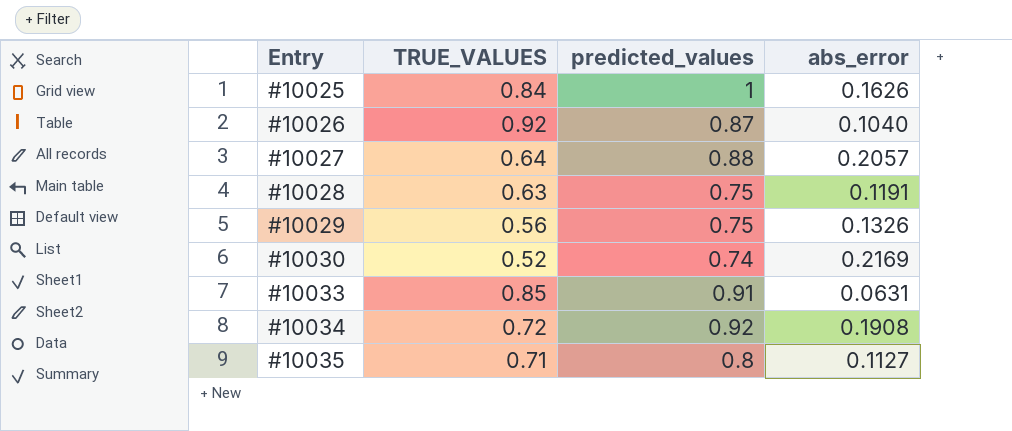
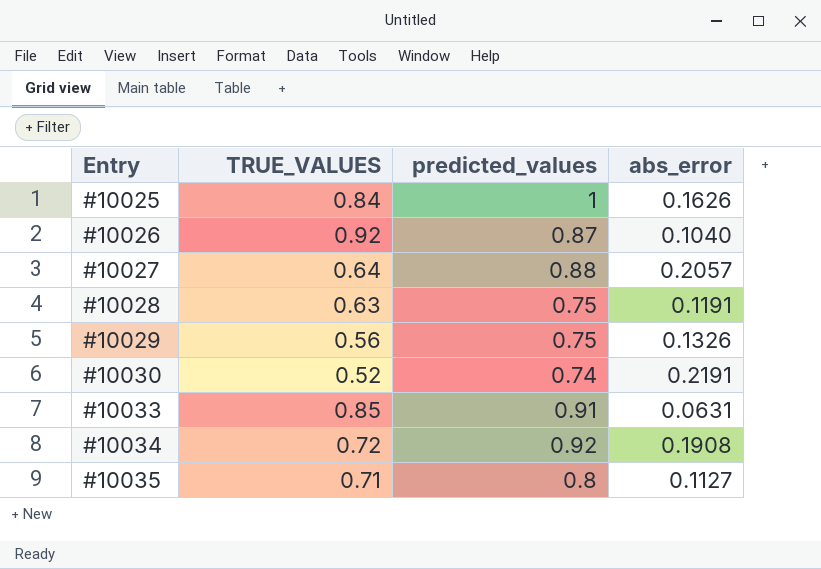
#10030 | abs_error: 0.2169 -> 0.2191

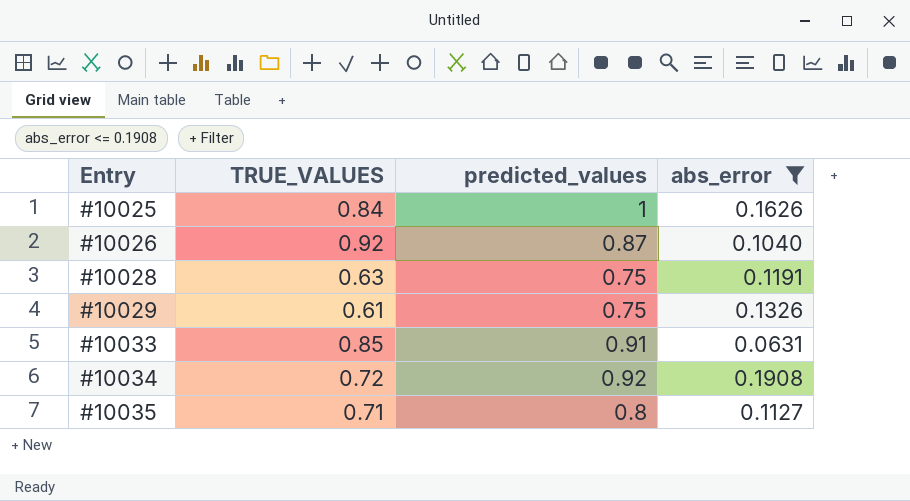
filter: none -> abs_error <= 0.1908
#10029 | TRUE_VALUES: 0.56 -> 0.61

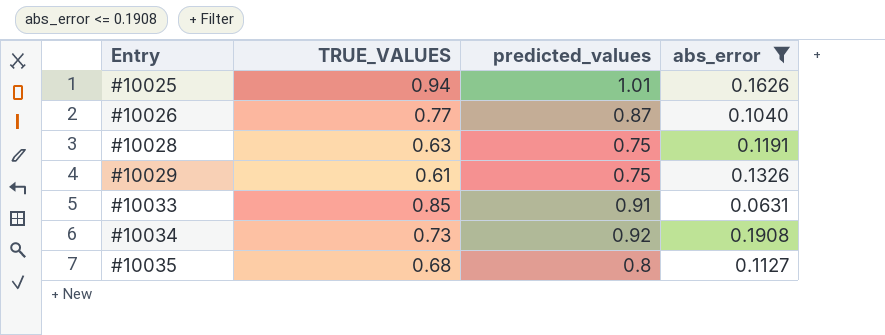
#10025 | TRUE_VALUES: 0.84 -> 0.94
#10025 | predicted_values: 1 -> 1.01
#10026 | TRUE_VALUES: 0.92 -> 0.77
#10034 | TRUE_VALUES: 0.72 -> 0.73
#10035 | TRUE_VALUES: 0.71 -> 0.68

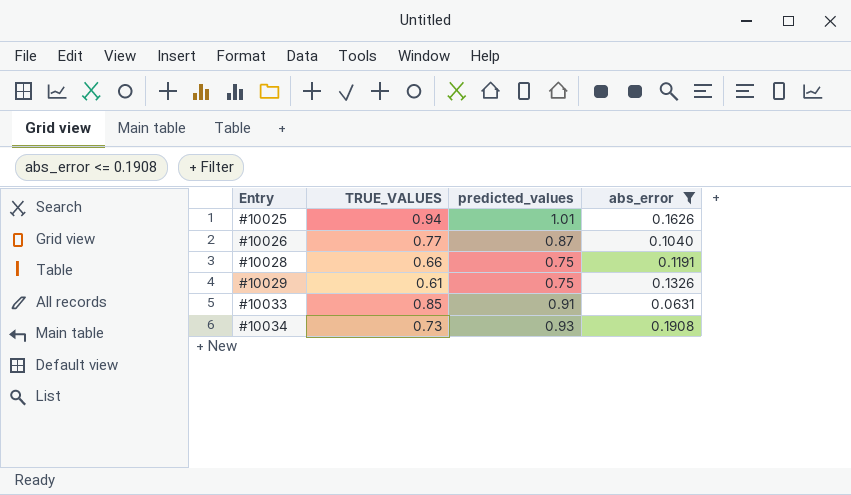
row #10035: 0.68 | 0.8 | 0.1127 -> none
#10028 | TRUE_VALUES: 0.63 -> 0.66
#10034 | predicted_values: 0.92 -> 0.93

